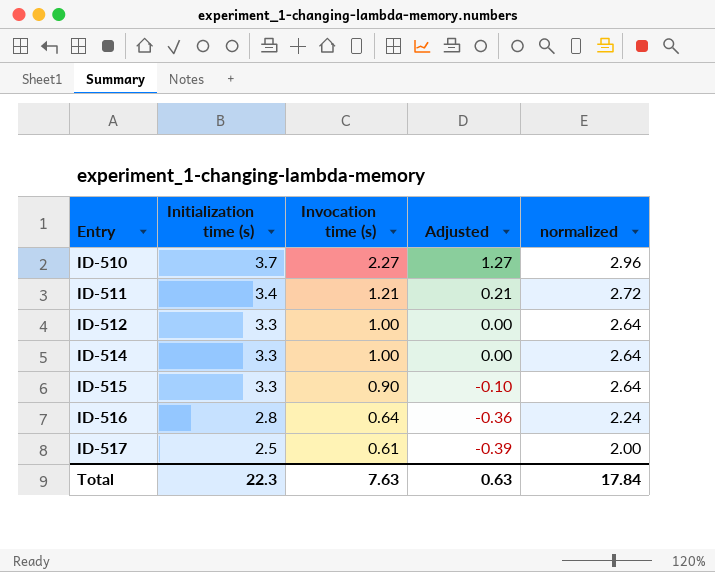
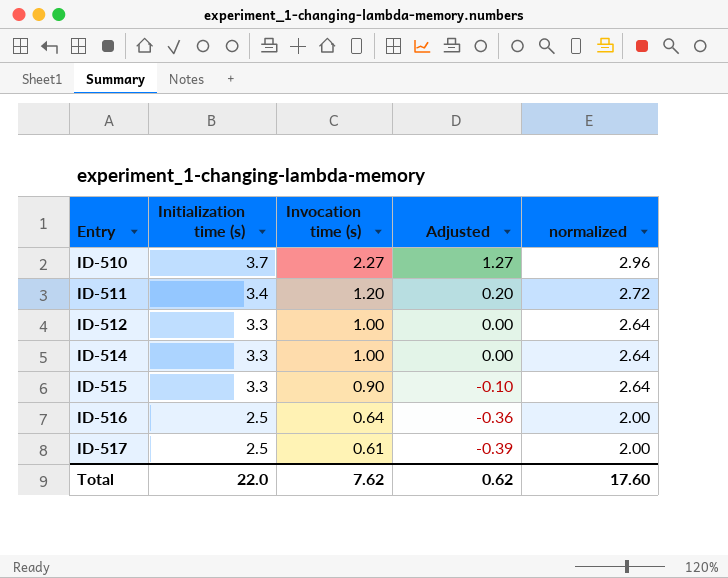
ID-511 | Invocation time (s): 1.21 -> 1.20
ID-511 | Adjusted: 0.21 -> 0.20
ID-516 | Initialization time (s): 2.8 -> 2.5
ID-516 | normalized: 2.24 -> 2.00
Total | Initialization time (s): 22.3 -> 22.0
Total | Invocation time (s): 7.63 -> 7.62
Total | Adjusted: 0.63 -> 0.62
Total | normalized: 17.84 -> 17.60

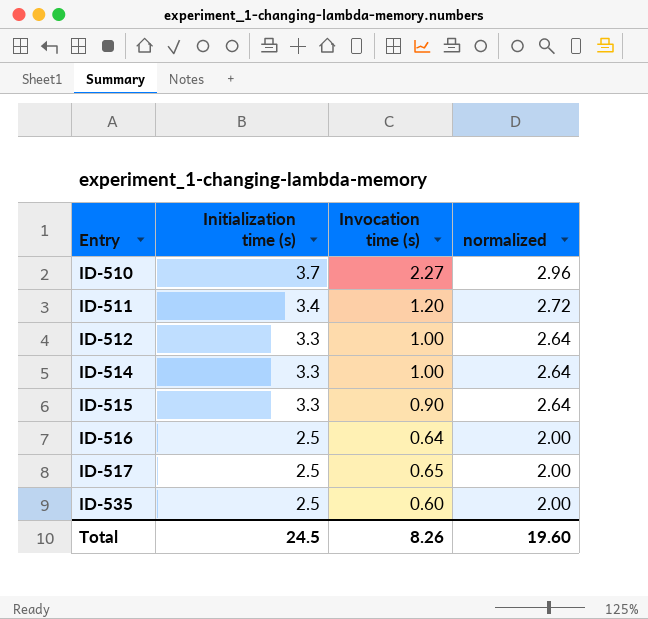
column Adjusted | formula: [Invocation time (s)] - 1 -> none
ID-517 | Invocation time (s): 0.61 -> 0.65
row ID-535: none -> 2.5 | 0.60 | 2.00
Total | Initialization time (s): 22.0 -> 24.5
Total | Invocation time (s): 7.62 -> 8.26
Total | normalized: 17.60 -> 19.60

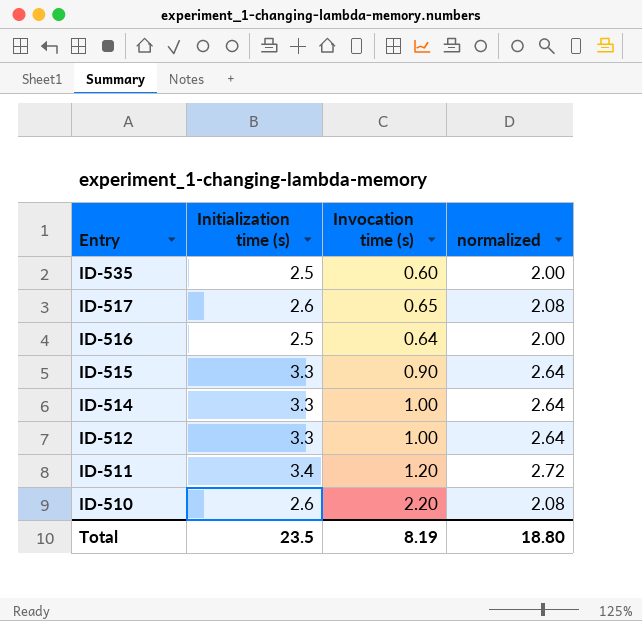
row order: Entry ascending -> Entry descending
ID-517 | Initialization time (s): 2.5 -> 2.6
ID-517 | normalized: 2.00 -> 2.08
ID-510 | Initialization time (s): 3.7 -> 2.6
ID-510 | Invocation time (s): 2.27 -> 2.20
ID-510 | normalized: 2.96 -> 2.08
Total | Initialization time (s): 24.5 -> 23.5
Total | Invocation time (s): 8.26 -> 8.19
Total | normalized: 19.60 -> 18.80

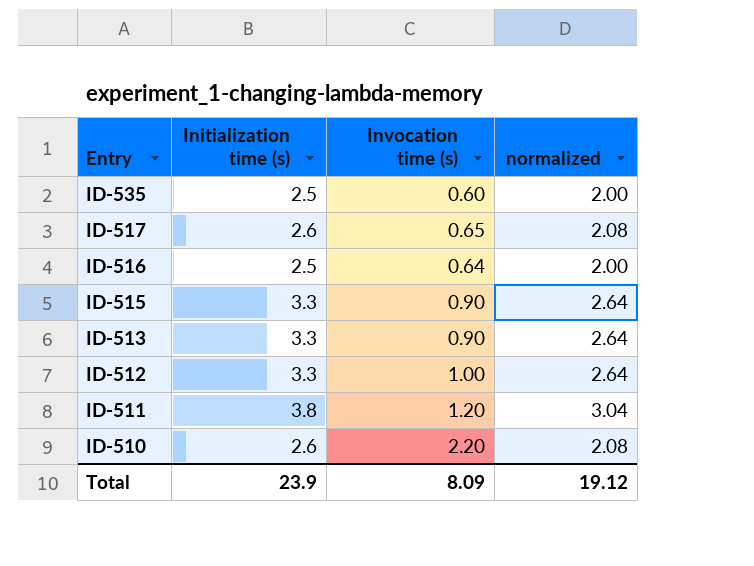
row ID-514: 3.3 | 1.00 | 2.64 -> none
row ID-513: none -> 3.3 | 0.90 | 2.64
ID-511 | Initialization time (s): 3.4 -> 3.8
ID-511 | normalized: 2.72 -> 3.04
Total | Initialization time (s): 23.5 -> 23.9
Total | Invocation time (s): 8.19 -> 8.09
Total | normalized: 18.80 -> 19.12

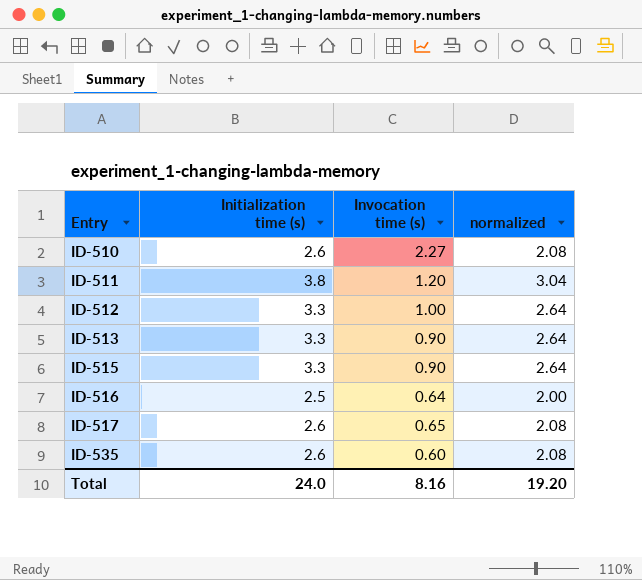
row order: Entry descending -> Entry ascending
ID-510 | Invocation time (s): 2.20 -> 2.27
ID-535 | Initialization time (s): 2.5 -> 2.6
ID-535 | normalized: 2.00 -> 2.08
Total | Initialization time (s): 23.9 -> 24.0
Total | Invocation time (s): 8.09 -> 8.16
Total | normalized: 19.12 -> 19.20

